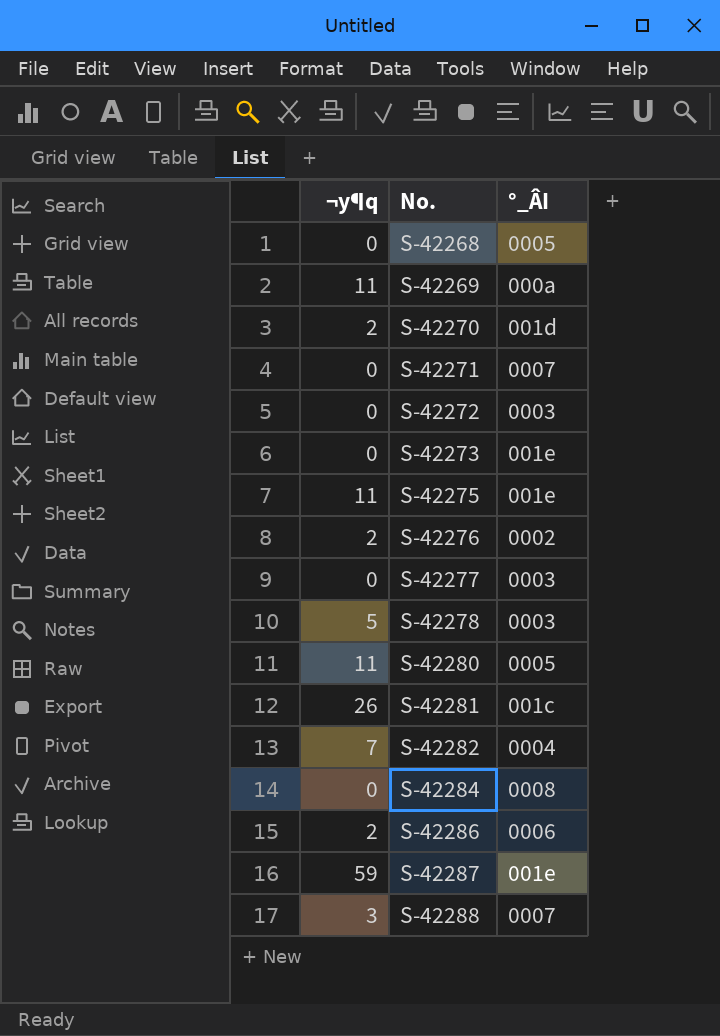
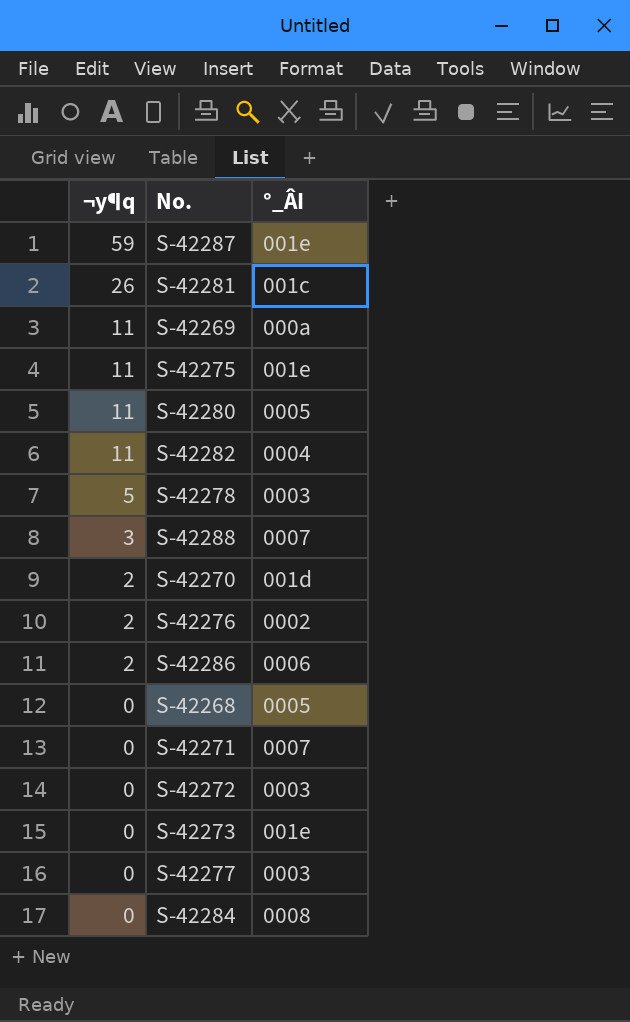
row order: No. ascending -> ¬y¶q descending
S-42282 | ¬y¶q: 7 -> 11

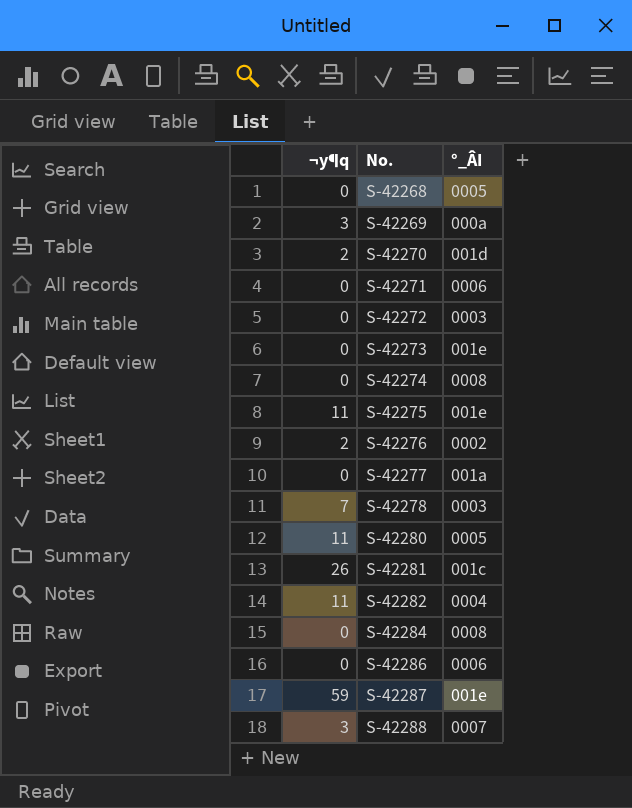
row order: ¬y¶q descending -> No. ascending
S-42269 | ¬y¶q: 11 -> 3
S-42271 | °_ÂI: 0007 -> 0006
row S-42274: none -> 0 | 0008
S-42277 | °_ÂI: 0003 -> 001a
S-42278 | ¬y¶q: 5 -> 7
S-42286 | ¬y¶q: 2 -> 0

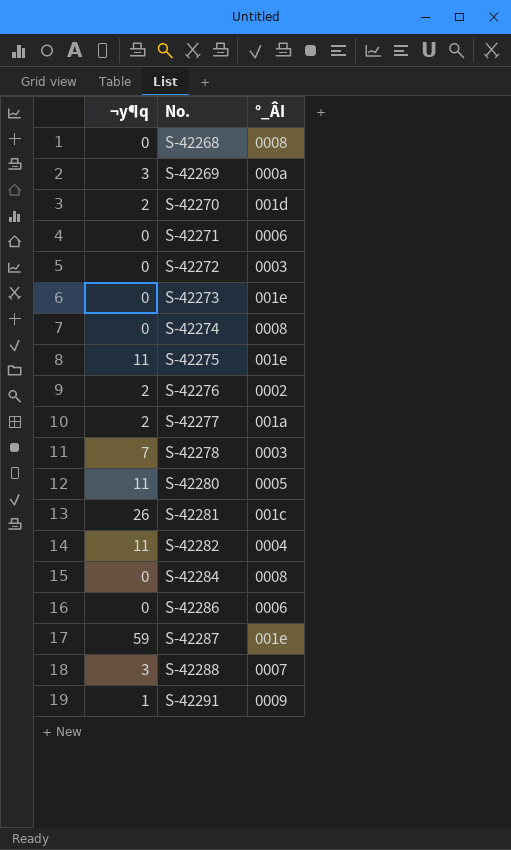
S-42268 | °_ÂI: 0005 -> 0008
S-42277 | ¬y¶q: 0 -> 2
row S-42291: none -> 1 | 0009

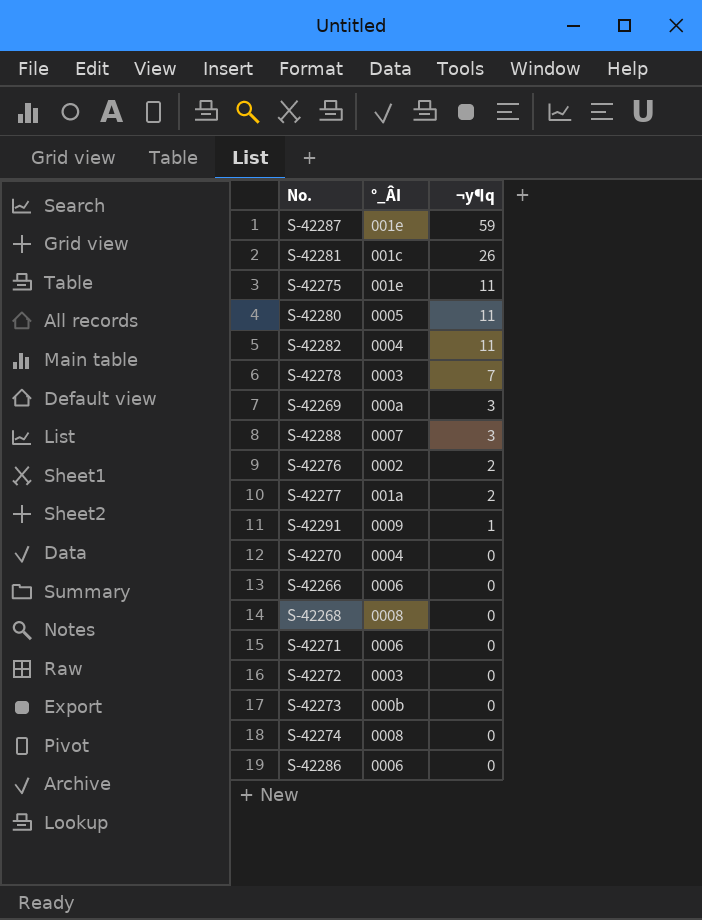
row order: No. ascending -> ¬y¶q descending
column ¬y¶q | position: 1 -> 3
row S-42284: 0 | 0008 -> none
S-42270 | °_ÂI: 001d -> 0004
S-42270 | ¬y¶q: 2 -> 0
row S-42266: none -> 0006 | 0
S-42273 | °_ÂI: 001e -> 000b

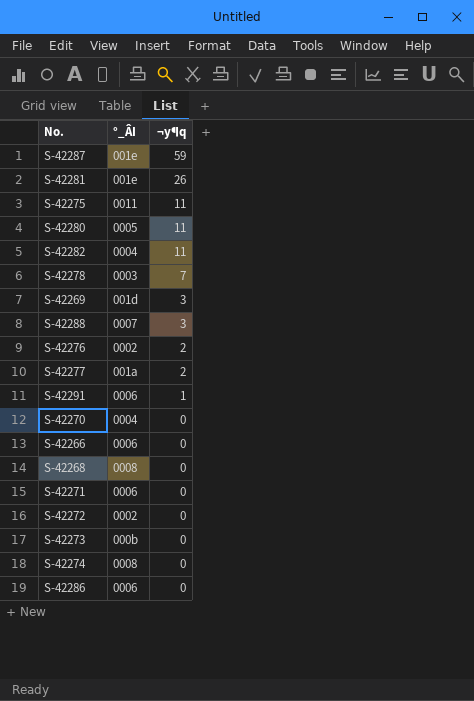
S-42281 | °_ÂI: 001c -> 001e
S-42275 | °_ÂI: 001e -> 0011
S-42269 | °_ÂI: 000a -> 001d
S-42291 | °_ÂI: 0009 -> 0006
S-42272 | °_ÂI: 0003 -> 0002

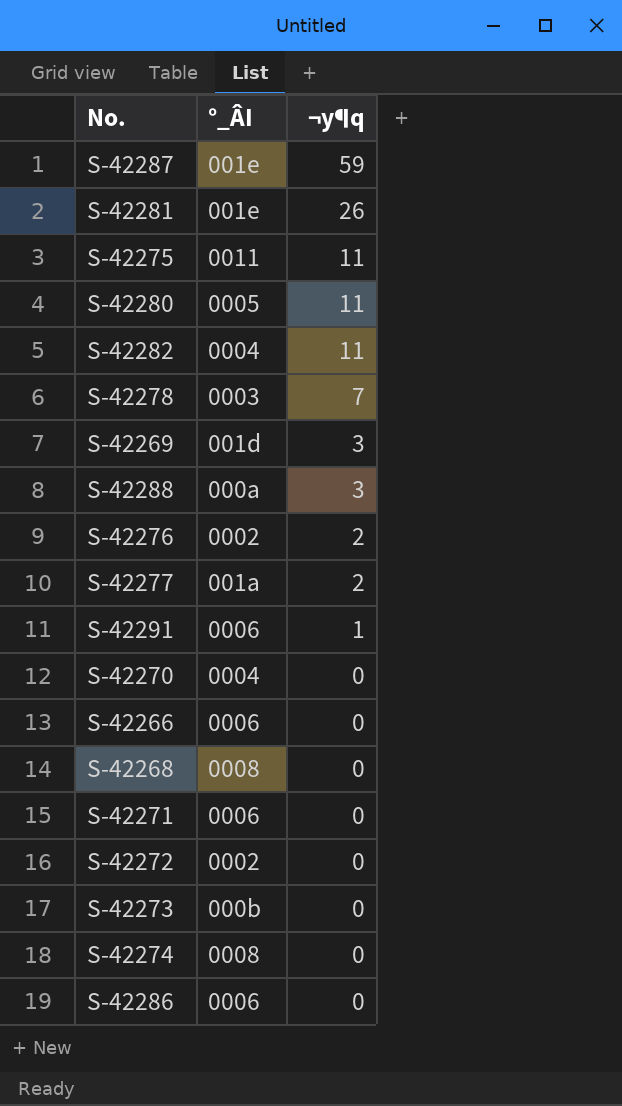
S-42288 | °_ÂI: 0007 -> 000a

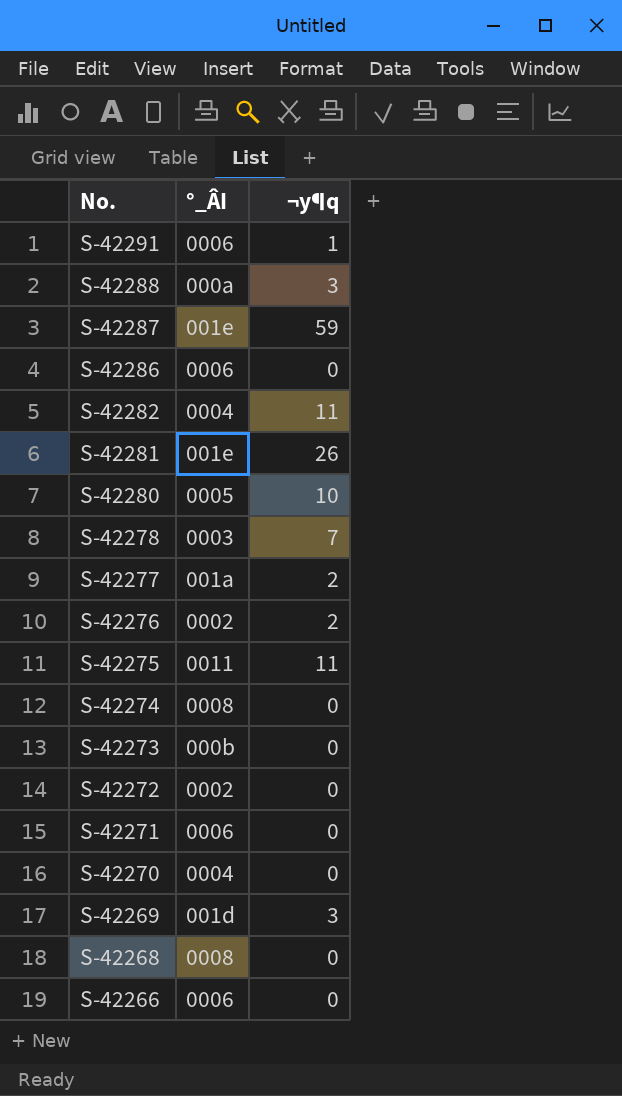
row order: ¬y¶q descending -> No. descending
S-42280 | ¬y¶q: 11 -> 10

